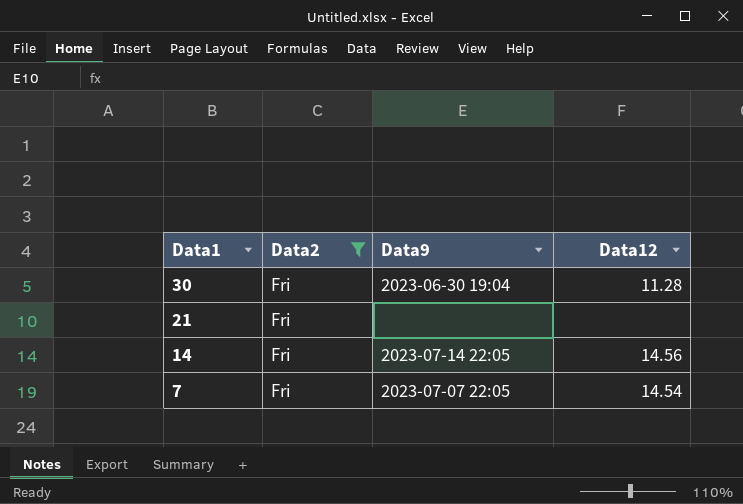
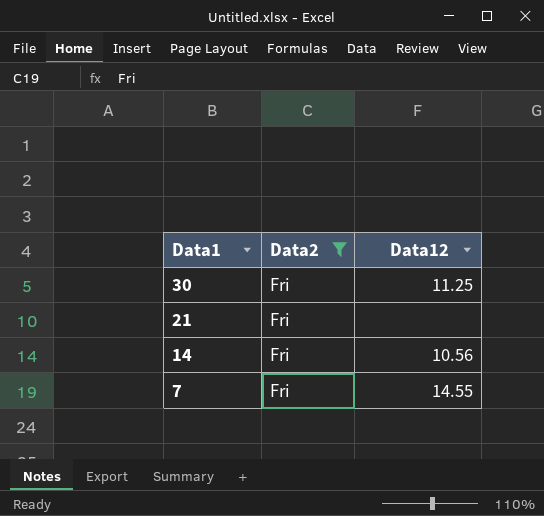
column Data9 | position: 3 -> none
30 | Data12: 11.28 -> 11.25
14 | Data12: 14.56 -> 10.56
7 | Data12: 14.54 -> 14.55

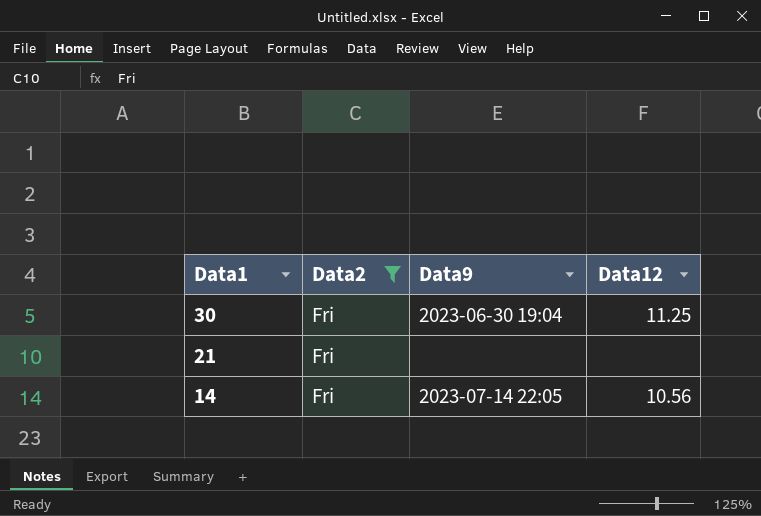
column Data9 | position: none -> 3
row 7: Fri | 14.55 -> none

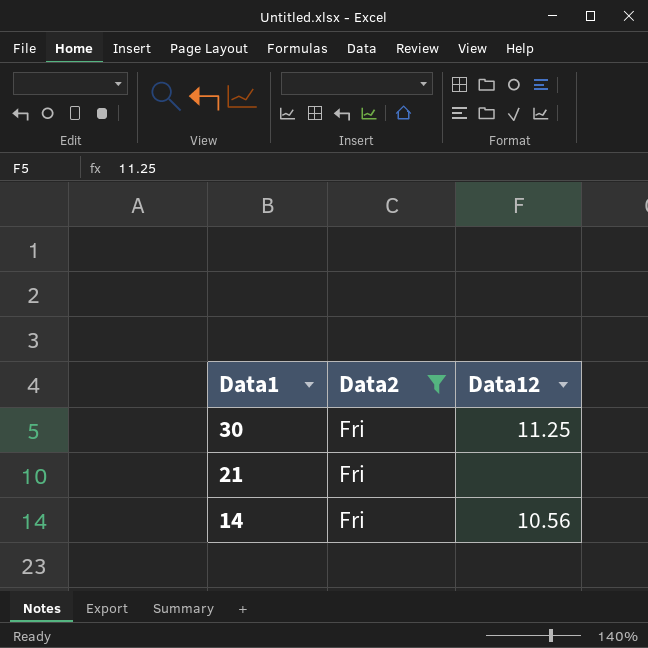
column Data9 | position: 3 -> none

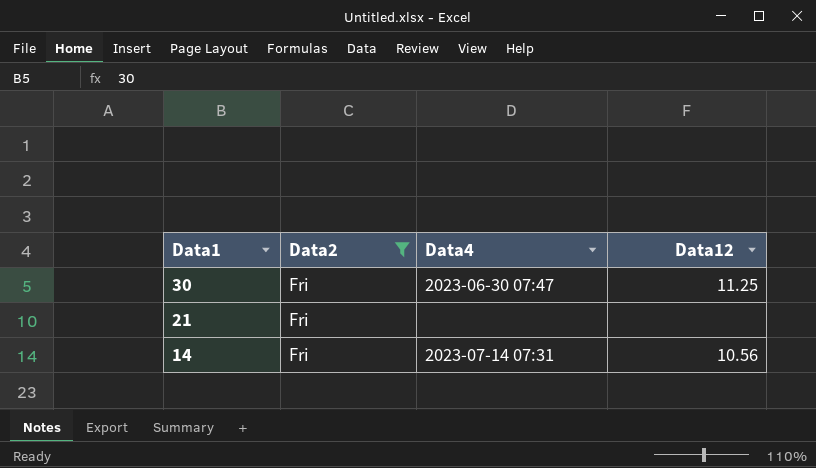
column Data4 | position: none -> 3

